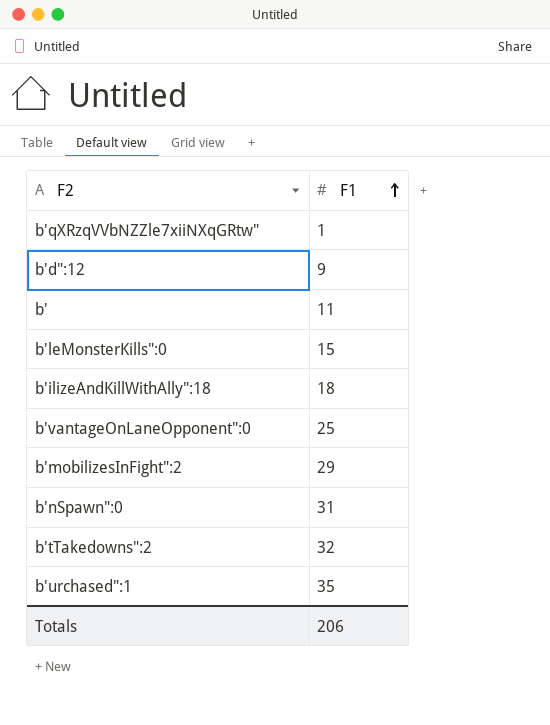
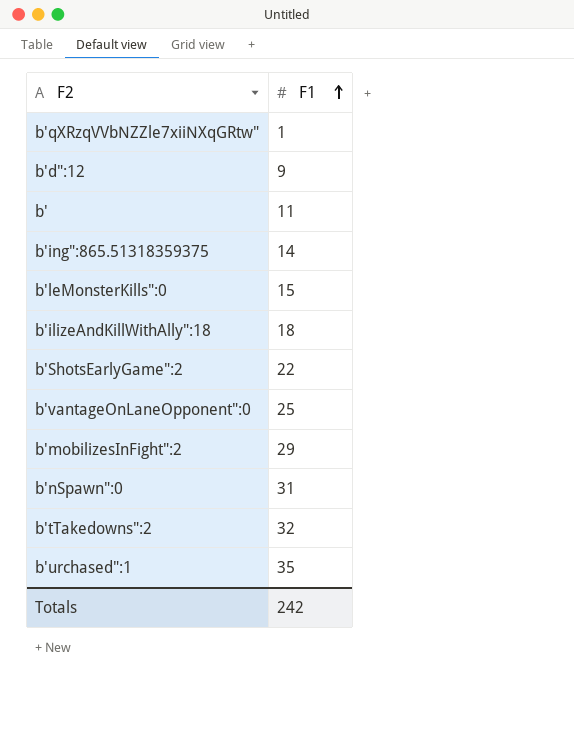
row b'ing":865.51318359375: none -> 14
row b'ShotsEarlyGame":2: none -> 22
Totals | F1: 206 -> 242

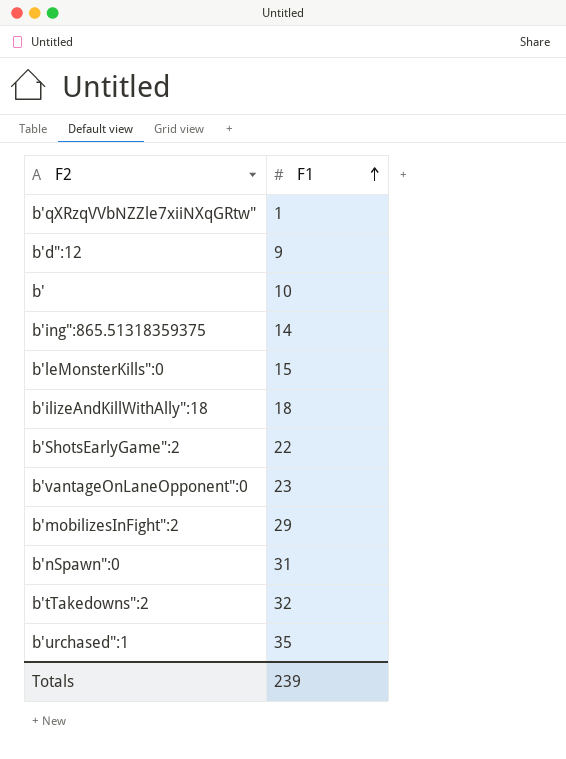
b' | F1: 11 -> 10
b'vantageOnLaneOpponent":0 | F1: 25 -> 23
Totals | F1: 242 -> 239

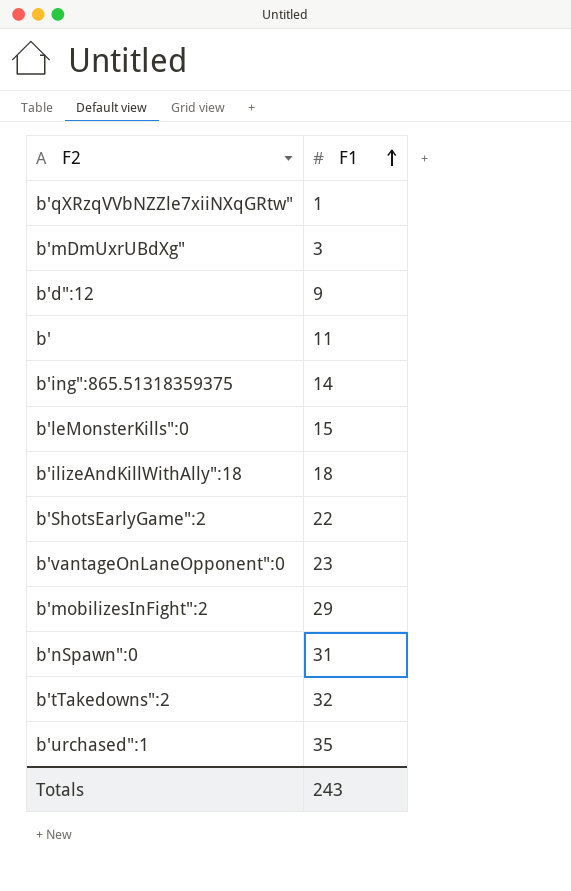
row b'mDmUxrUBdXg": none -> 3
b' | F1: 10 -> 11
Totals | F1: 239 -> 243

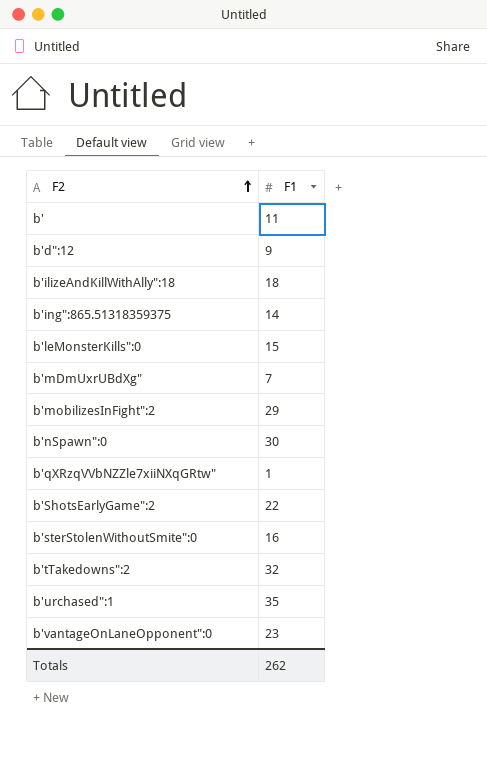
row order: F1 ascending -> F2 ascending
b'mDmUxrUBdXg" | F1: 3 -> 7
b'nSpawn":0 | F1: 31 -> 30
row b'sterStolenWithoutSmite":0: none -> 16
Totals | F1: 243 -> 262

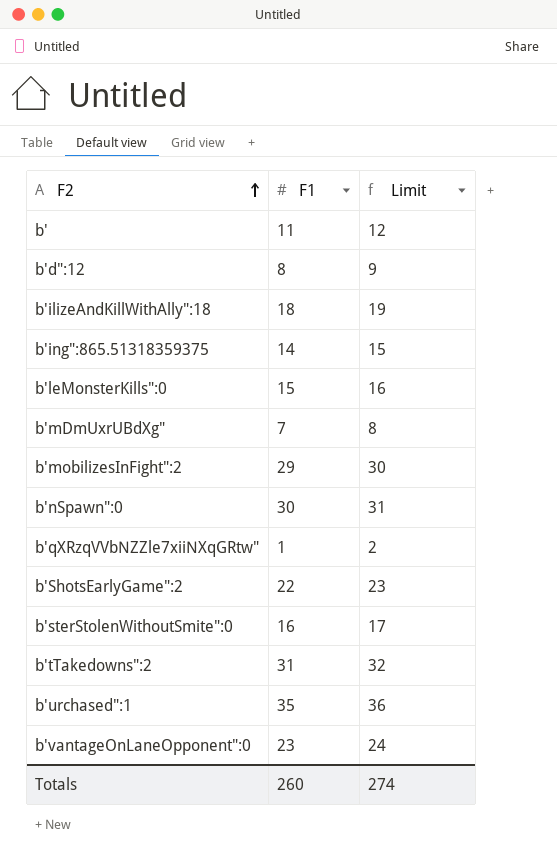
column Limit | formula: none -> [F1] + 1
b'd":12 | F1: 9 -> 8
b'tTakedowns":2 | F1: 32 -> 31
Totals | F1: 262 -> 260

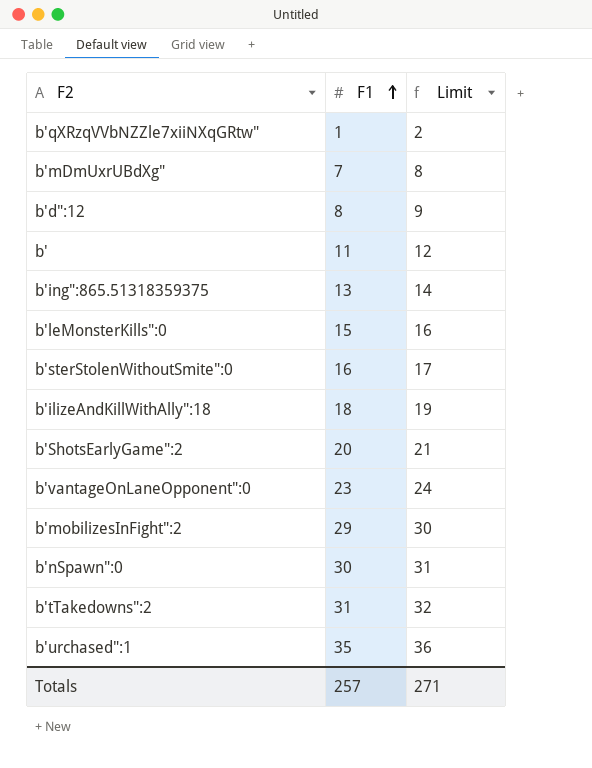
row order: F2 ascending -> F1 ascending
b'ing":865.51318359375 | F1: 14 -> 13
b'ing":865.51318359375 | Limit: 15 -> 14
b'ShotsEarlyGame":2 | F1: 22 -> 20
b'ShotsEarlyGame":2 | Limit: 23 -> 21
Totals | F1: 260 -> 257
Totals | Limit: 274 -> 271

